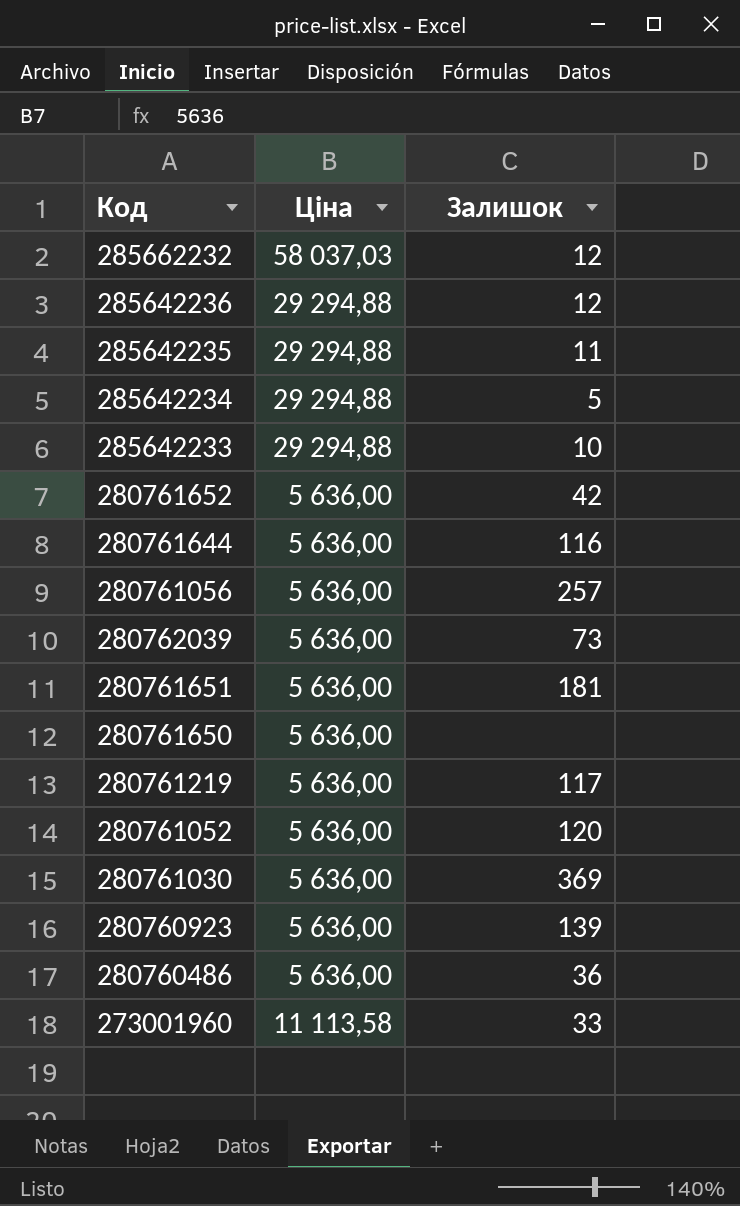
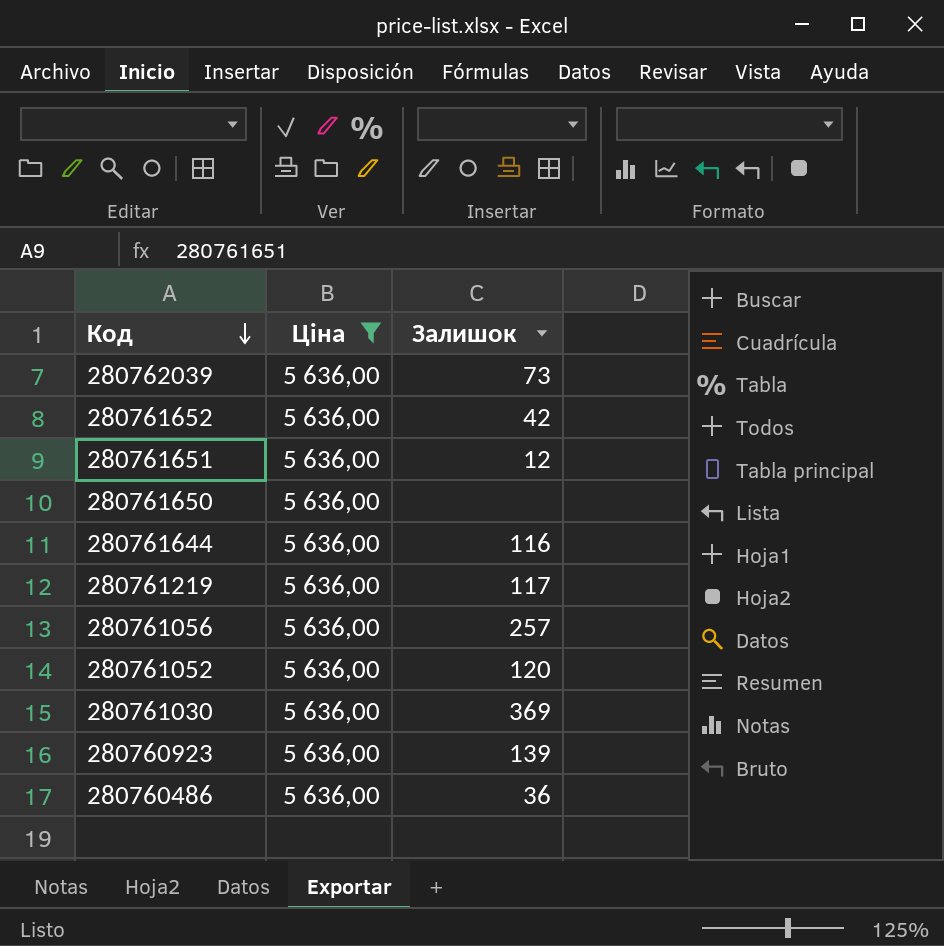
filter: none -> Ціна = 5 636,00
row order: none -> Код descending
280761651 | Залишок: 181 -> 12

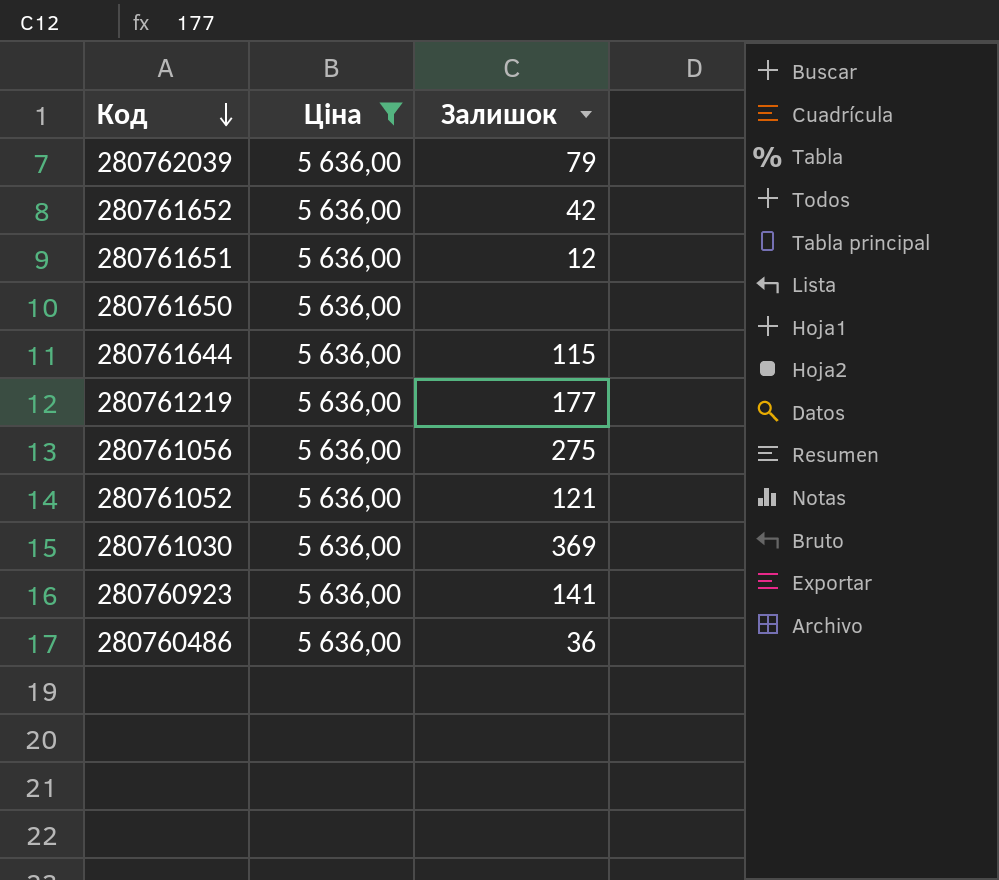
280762039 | Залишок: 73 -> 79
280761644 | Залишок: 116 -> 115
280761219 | Залишок: 117 -> 177
280761056 | Залишок: 257 -> 275
280761052 | Залишок: 120 -> 121
280760923 | Залишок: 139 -> 141

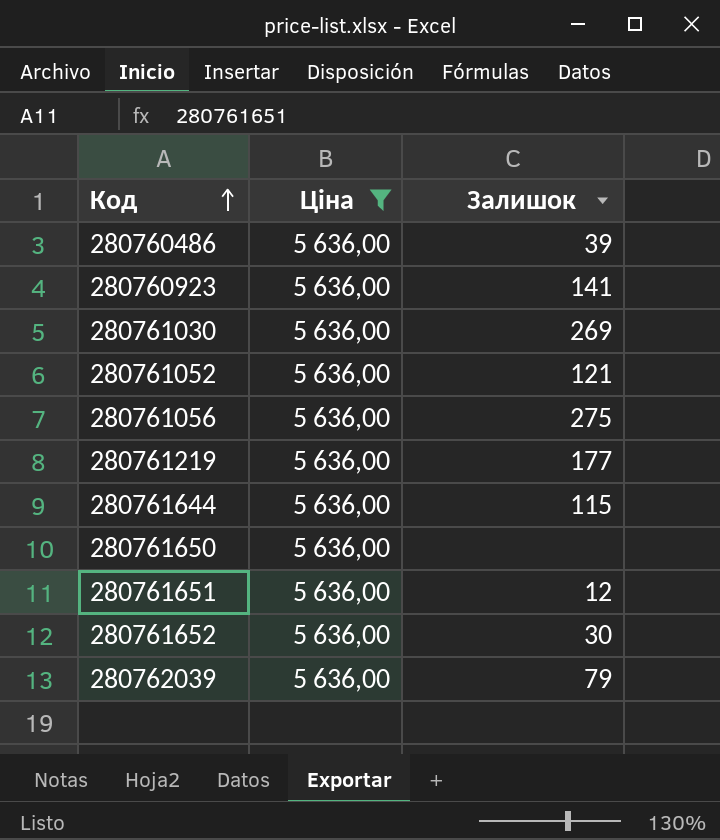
row order: Код descending -> Код ascending
280760486 | Залишок: 36 -> 39
280761030 | Залишок: 369 -> 269
280761652 | Залишок: 42 -> 30

